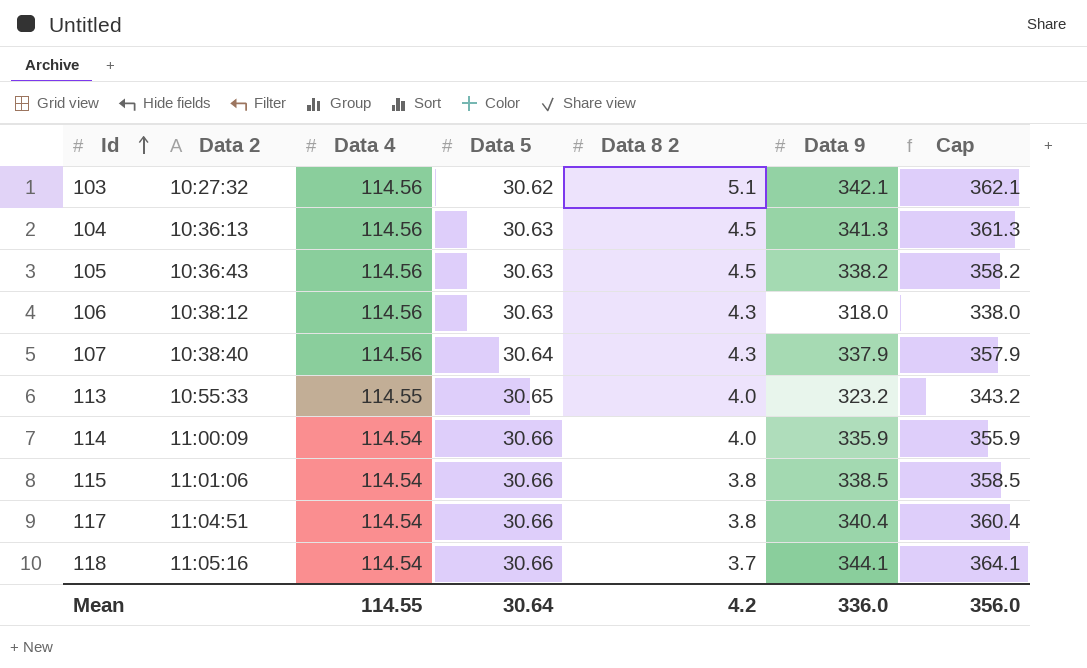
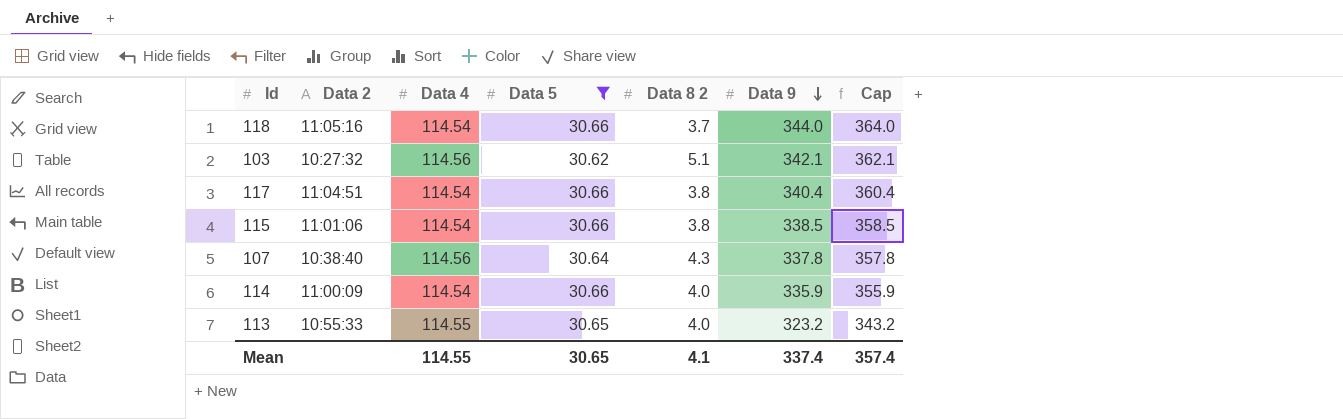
filter: none -> Data 5 != 30.63
row order: Id ascending -> Data 9 descending
118 | Data 9: 344.1 -> 344.0
118 | Cap: 364.1 -> 364.0
107 | Data 9: 337.9 -> 337.8
107 | Cap: 357.9 -> 357.8
Mean | Data 5: 30.64 -> 30.65
Mean | Data 8 2: 4.2 -> 4.1
Mean | Data 9: 336.0 -> 337.4
Mean | Cap: 356.0 -> 357.4

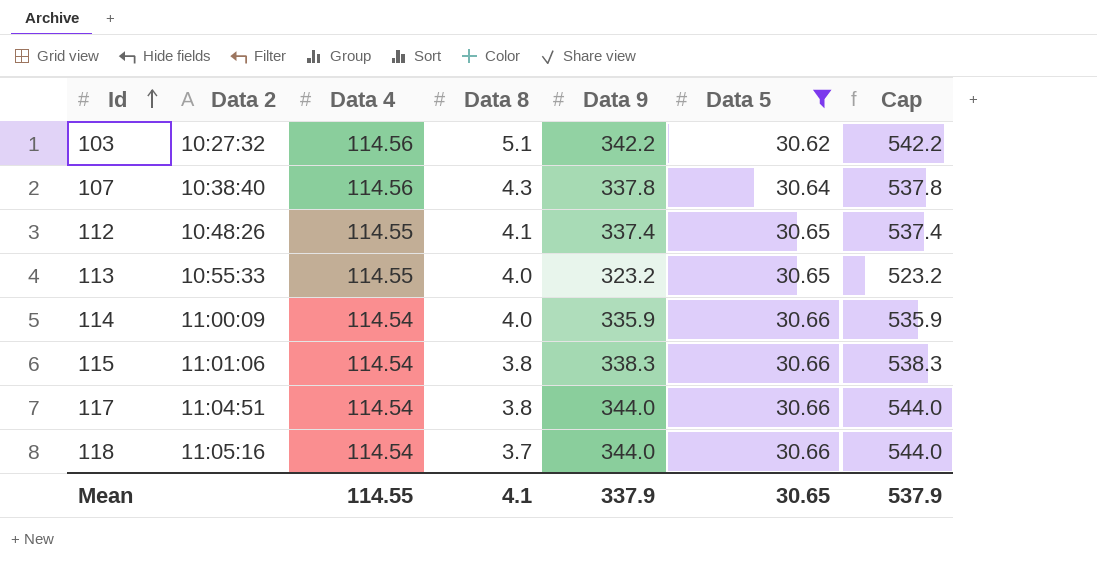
row order: Data 9 descending -> Id ascending
column name: Data 8 2 -> Data 8
column Data 5 | position: 4 -> 6
column Cap | formula: [Data 9] + 20 -> [Data 9] + 200
103 | Data 9: 342.1 -> 342.2
row 112: none -> 10:48:26 | 114.55 | 4.1 | 337.4 | 30.65 | 537.4
115 | Data 9: 338.5 -> 338.3
117 | Data 9: 340.4 -> 344.0
Mean | Data 9: 337.4 -> 337.9
Mean | Cap: 357.4 -> 537.9

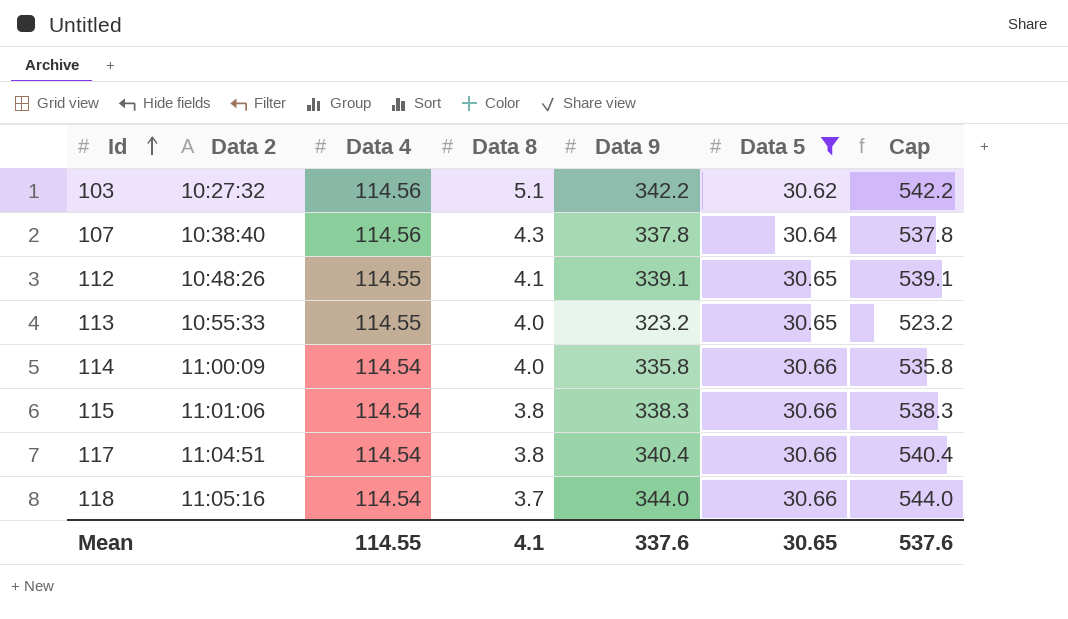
112 | Data 9: 337.4 -> 339.1
112 | Cap: 537.4 -> 539.1
114 | Data 9: 335.9 -> 335.8
114 | Cap: 535.9 -> 535.8
117 | Data 9: 344.0 -> 340.4
117 | Cap: 544.0 -> 540.4
Mean | Data 9: 337.9 -> 337.6
Mean | Cap: 537.9 -> 537.6

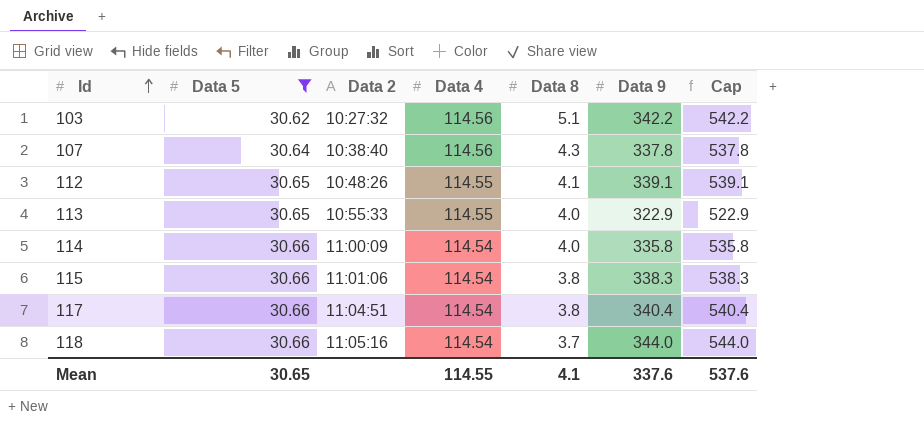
column Data 5 | position: 6 -> 2
113 | Data 9: 323.2 -> 322.9
113 | Cap: 523.2 -> 522.9

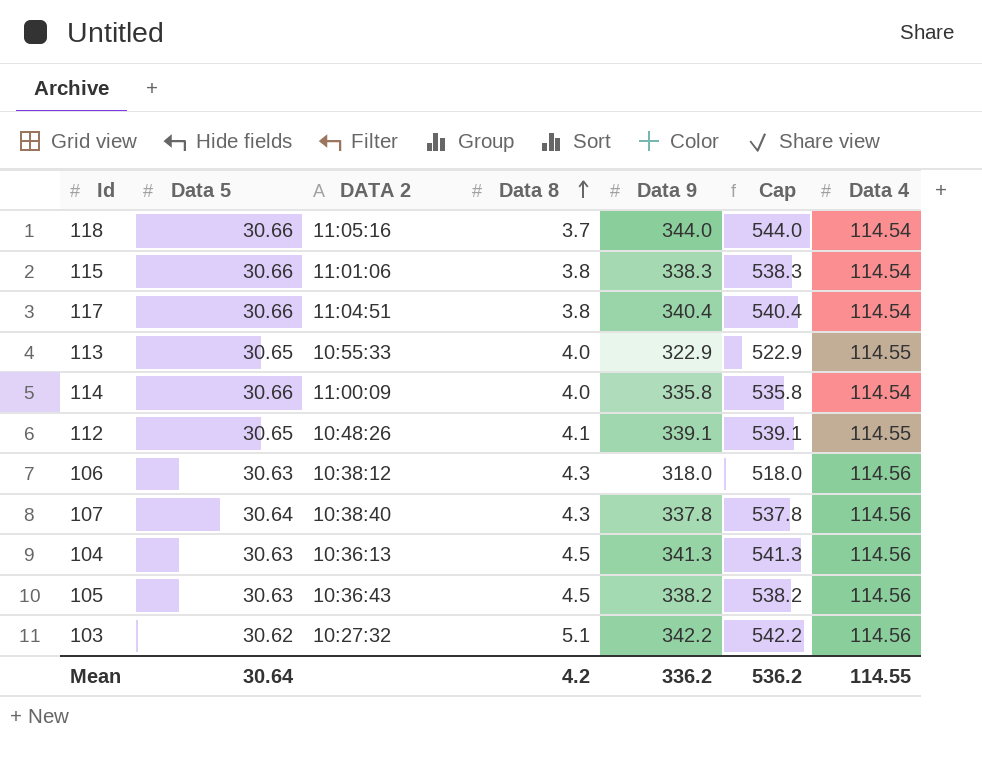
filter: Data 5 != 30.63 -> none
row order: Id ascending -> Data 8 ascending
column name: Data 2 -> DATA 2
column Data 4 | position: 4 -> 7
Mean | Data 5: 30.65 -> 30.64
Mean | Data 8: 4.1 -> 4.2
Mean | Data 9: 337.6 -> 336.2
Mean | Cap: 537.6 -> 536.2

